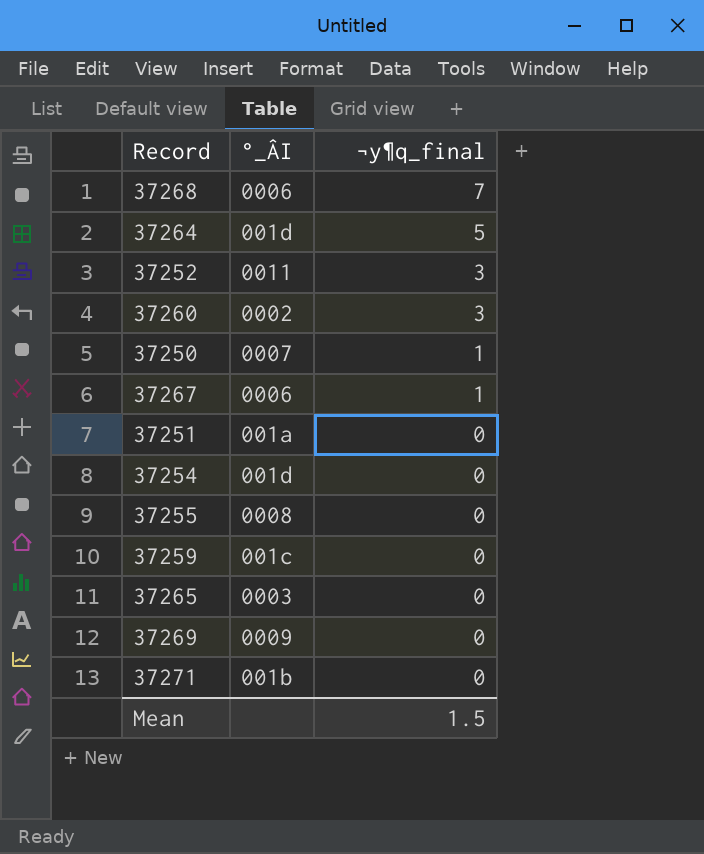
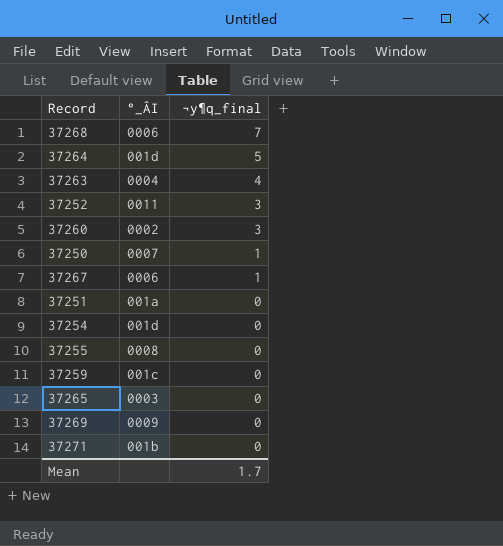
row 37263: none -> 0004 | 4
Mean | ¬y¶q_final: 1.5 -> 1.7

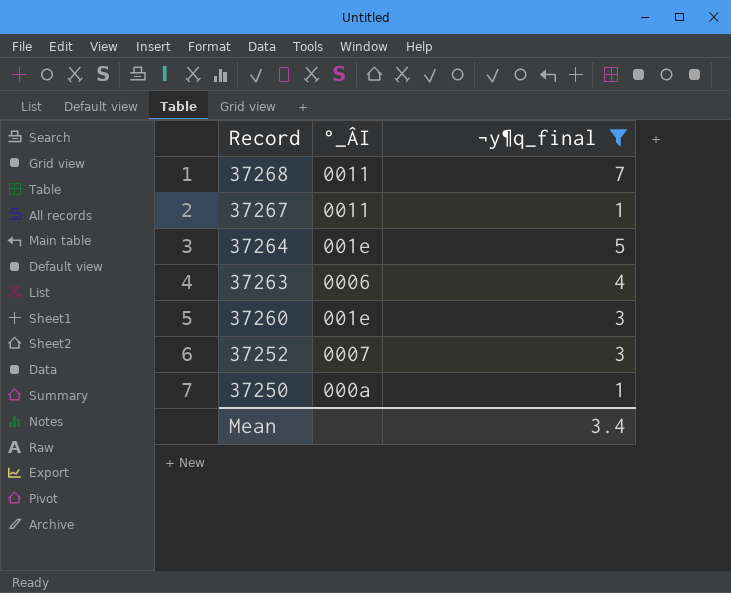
filter: none -> ¬y¶q_final != 0
row order: ¬y¶q_final descending -> Record descending
37268 | °_ÂI: 0006 -> 0011
37267 | °_ÂI: 0006 -> 0011
37264 | °_ÂI: 001d -> 001e
37263 | °_ÂI: 0004 -> 0006
37260 | °_ÂI: 0002 -> 001e
37252 | °_ÂI: 0011 -> 0007
37250 | °_ÂI: 0007 -> 000a
Mean | ¬y¶q_final: 1.7 -> 3.4

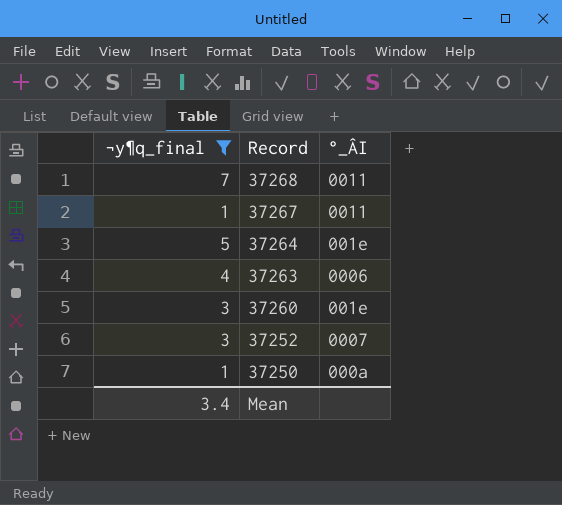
column ¬y¶q_final | position: 3 -> 1

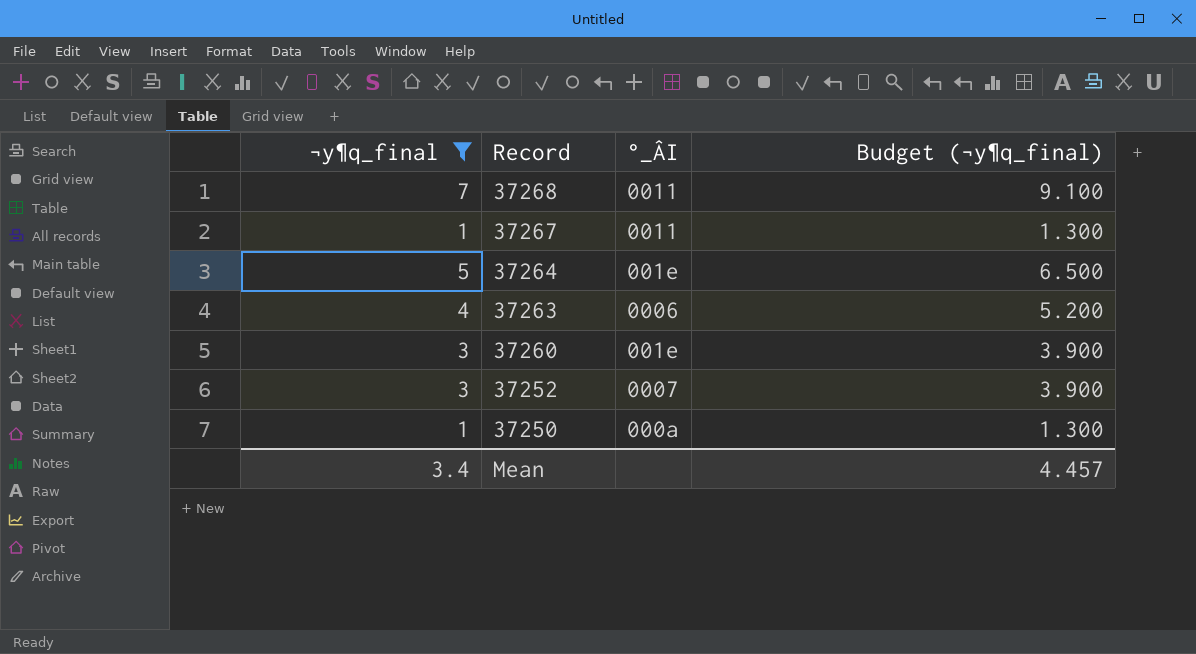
column Budget (¬y¶q_final) | formula: none -> [¬y¶q_final] * 1.3

